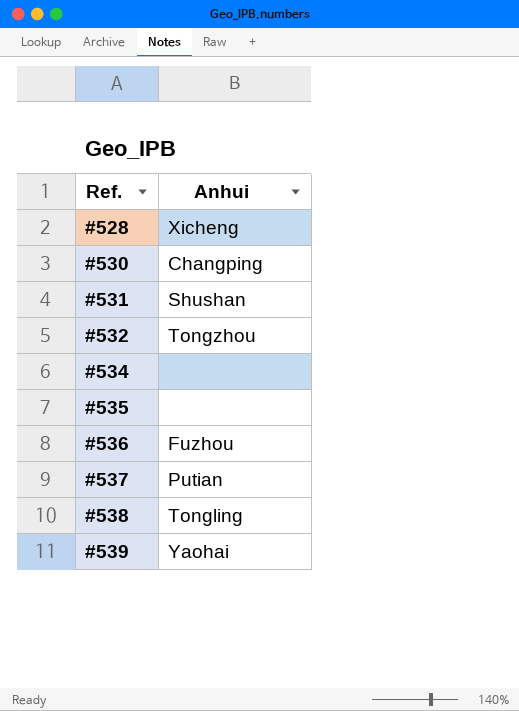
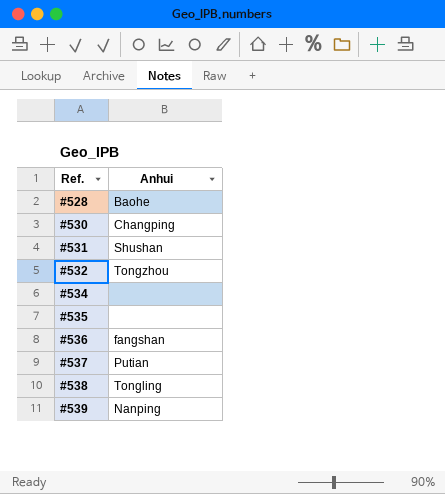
#528 | Anhui: Xicheng -> Baohe
#536 | Anhui: Fuzhou -> fangshan
#539 | Anhui: Yaohai -> Nanping

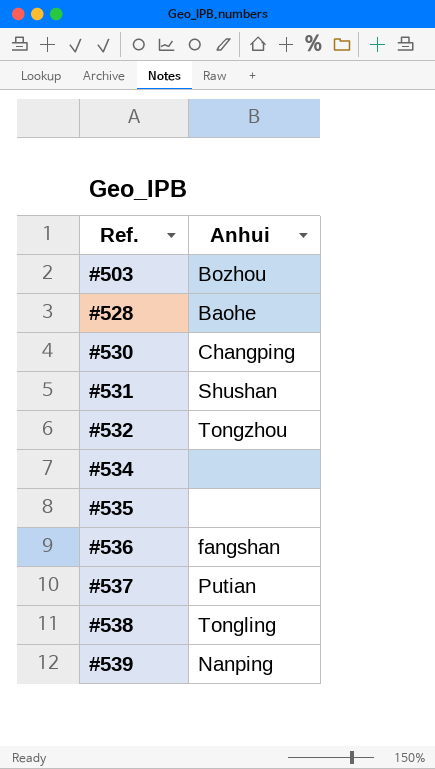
row #503: none -> Bozhou

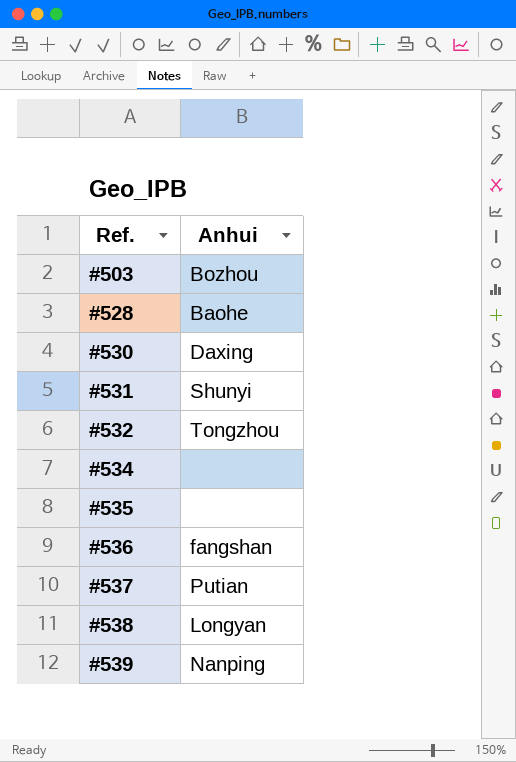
#530 | Anhui: Changping -> Daxing
#531 | Anhui: Shushan -> Shunyi
#538 | Anhui: Tongling -> Longyan

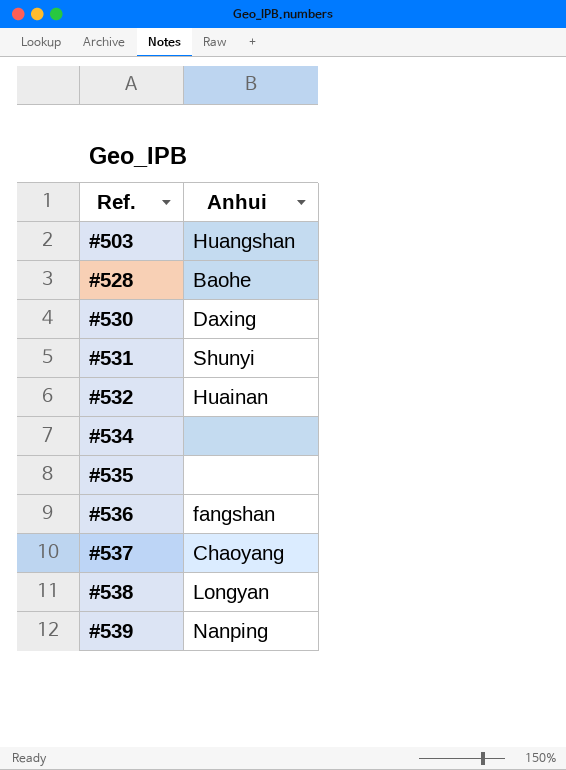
#503 | Anhui: Bozhou -> Huangshan
#532 | Anhui: Tongzhou -> Huainan
#537 | Anhui: Putian -> Chaoyang

